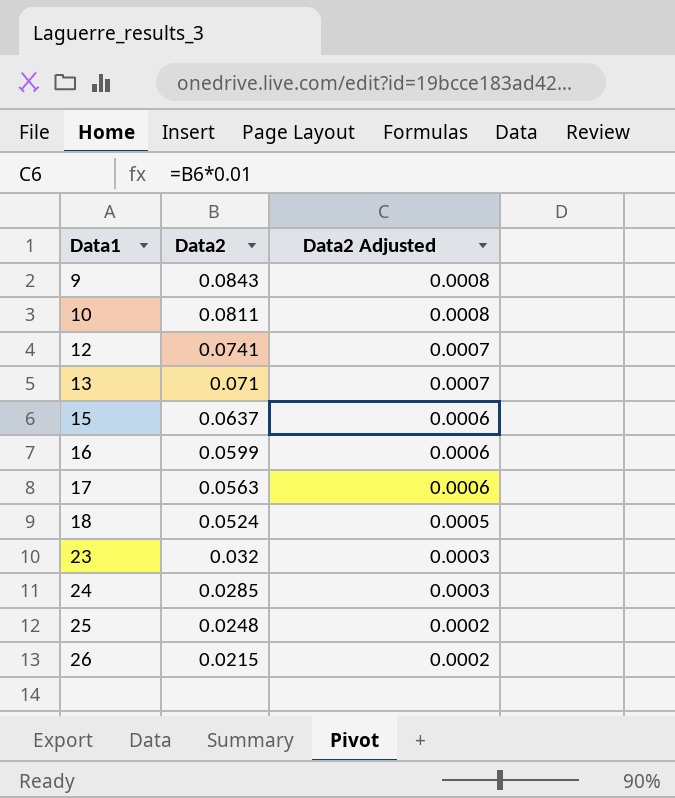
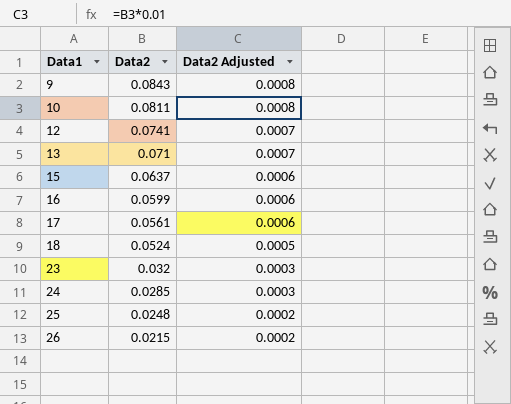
17 | Data2: 0.0563 -> 0.0561

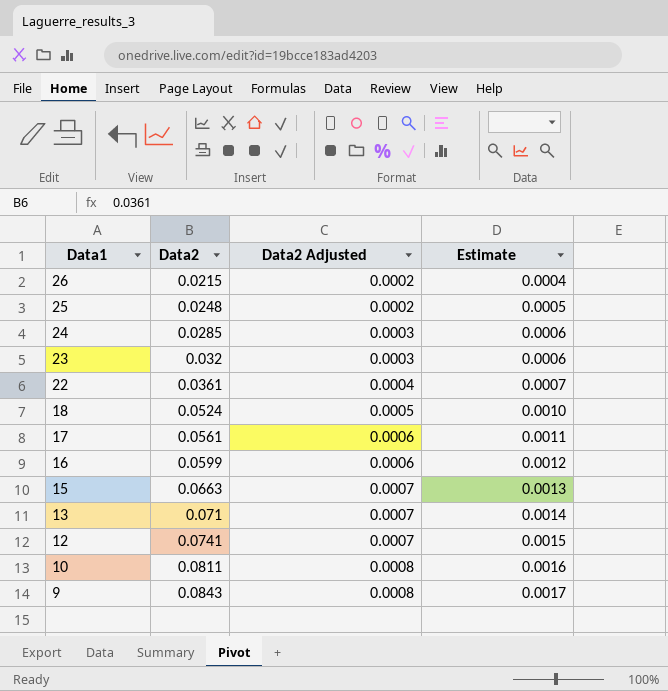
row order: Data1 ascending -> Data1 descending
column Estimate | formula: none -> [Data2] * 0.02
row 22: none -> 0.0361 | 0.0004 | 0.0007
15 | Data2: 0.0637 -> 0.0663
15 | Data2 Adjusted: 0.0006 -> 0.0007

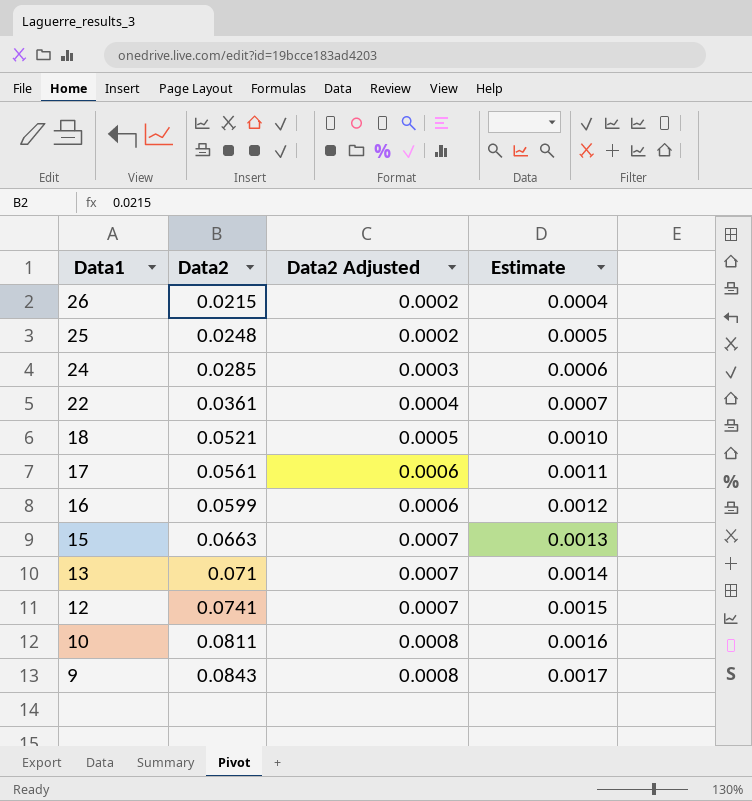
row 23: 0.032 | 0.0003 | 0.0006 -> none
18 | Data2: 0.0524 -> 0.0521

